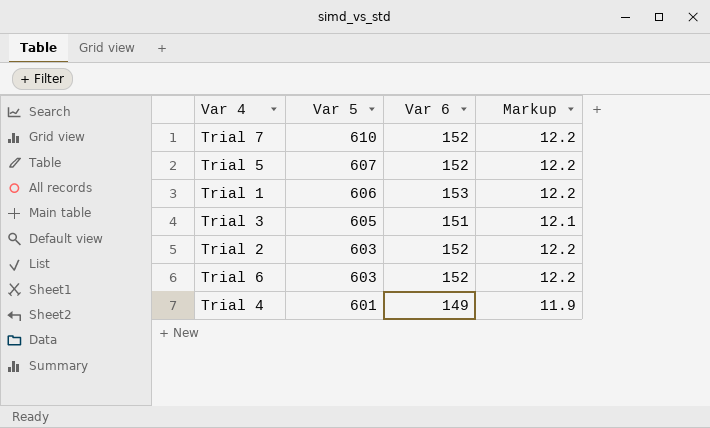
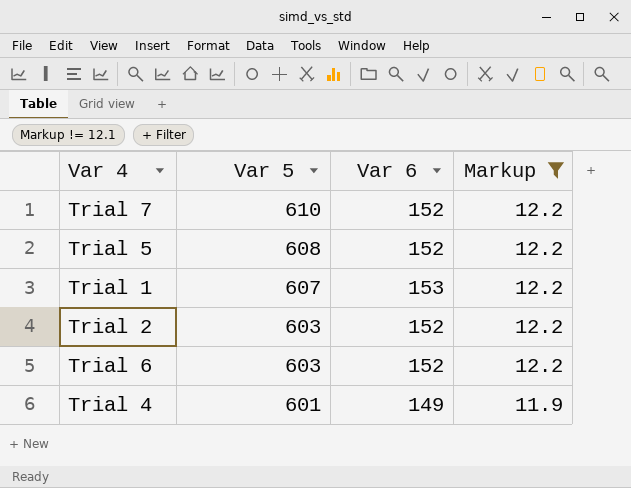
filter: none -> Markup != 12.1
Trial 5 | Var 5: 607 -> 608
Trial 1 | Var 5: 606 -> 607

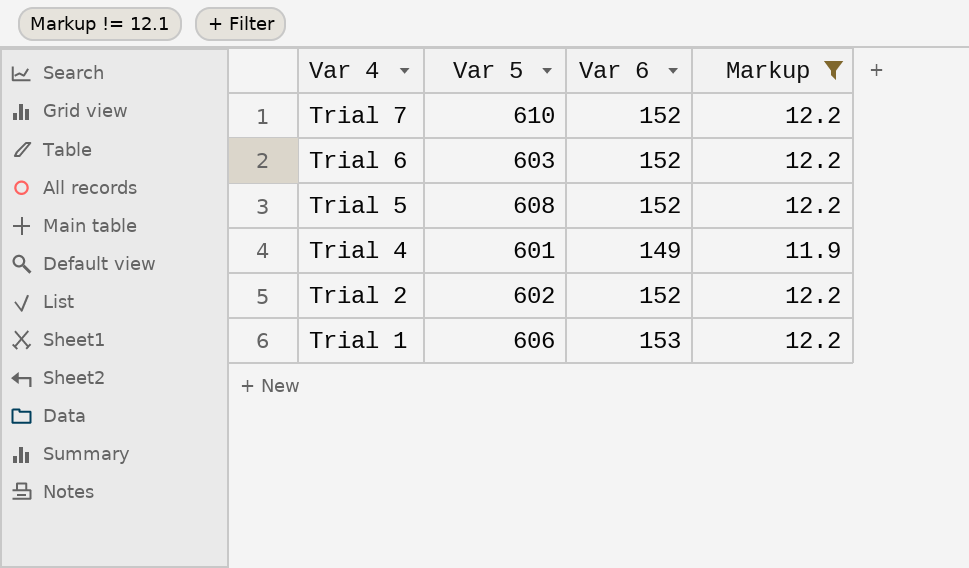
row order: Var 5 descending -> Var 4 descending
Trial 2 | Var 5: 603 -> 602
Trial 1 | Var 5: 607 -> 606

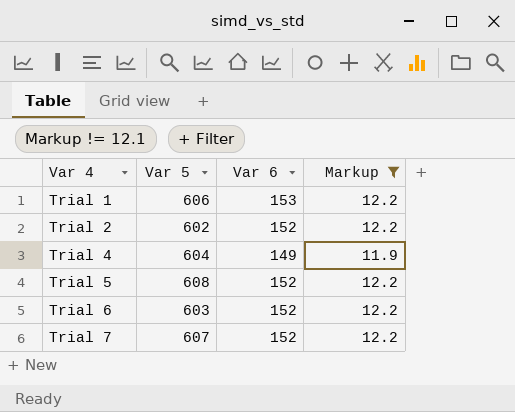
row order: Var 4 descending -> Var 4 ascending
Trial 4 | Var 5: 601 -> 604
Trial 7 | Var 5: 610 -> 607

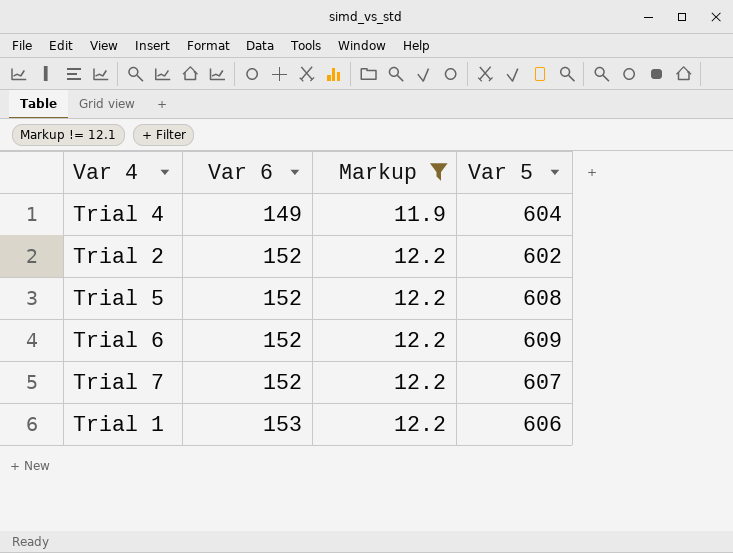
row order: Var 4 ascending -> Var 6 ascending
column Var 5 | position: 2 -> 4
Trial 6 | Var 5: 603 -> 609

